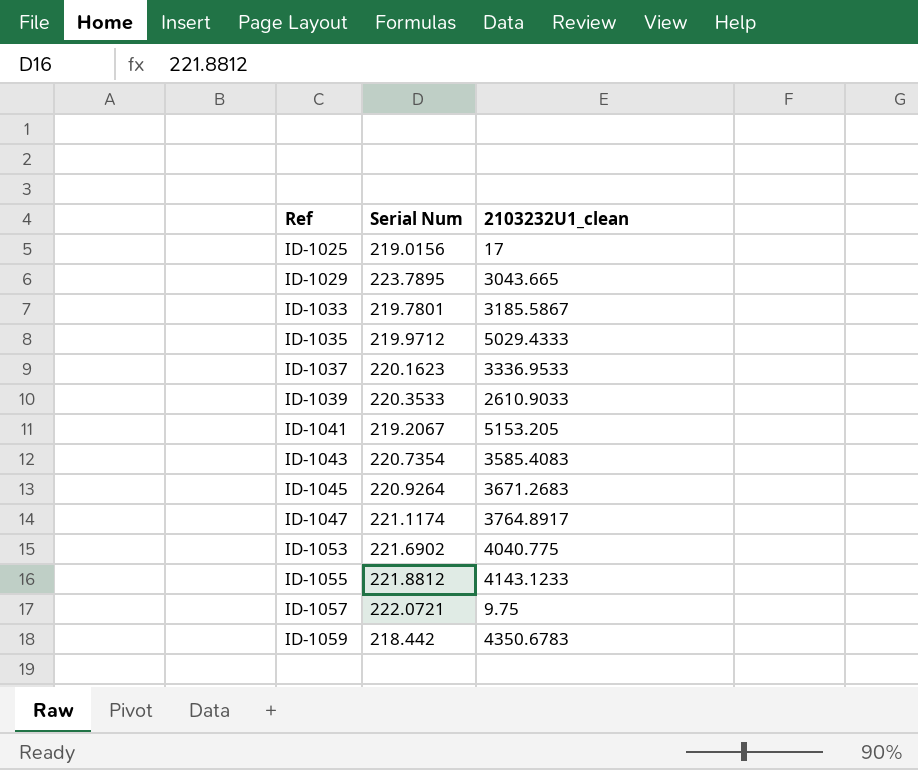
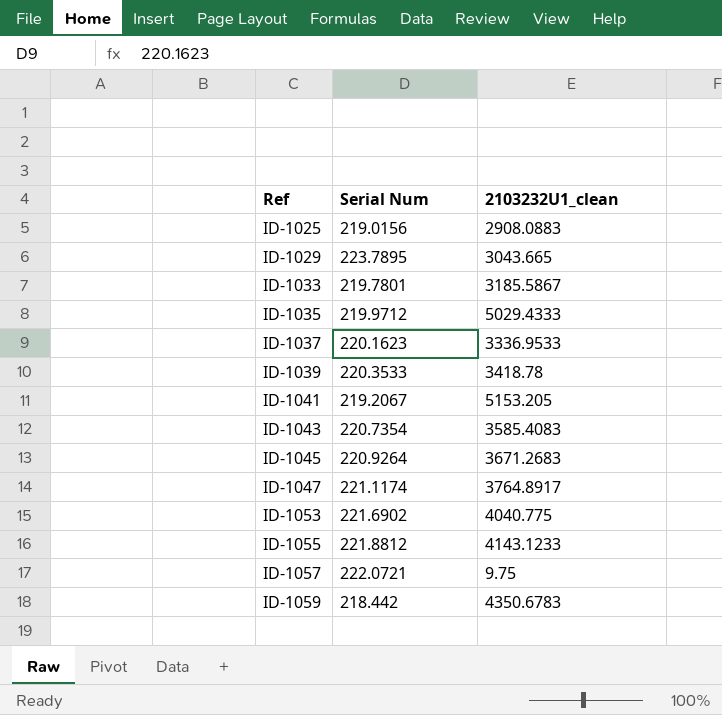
ID-1025 | 2103232U1_clean: 17 -> 2908.0883
ID-1039 | 2103232U1_clean: 2610.9033 -> 3418.78

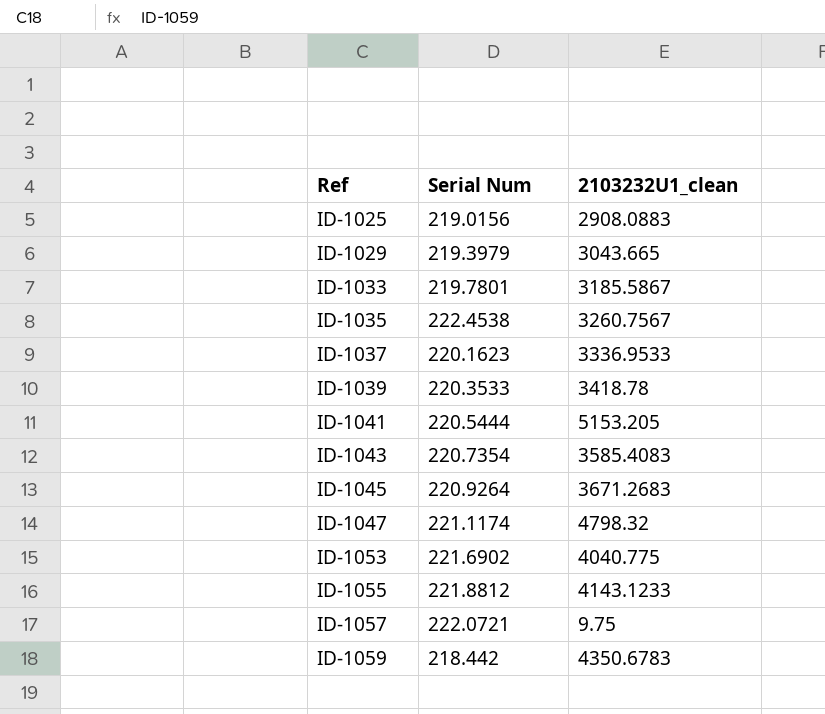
ID-1029 | Serial Num: 223.7895 -> 219.3979
ID-1035 | Serial Num: 219.9712 -> 222.4538
ID-1035 | 2103232U1_clean: 5029.4333 -> 3260.7567
ID-1041 | Serial Num: 219.2067 -> 220.5444
ID-1047 | 2103232U1_clean: 3764.8917 -> 4798.32

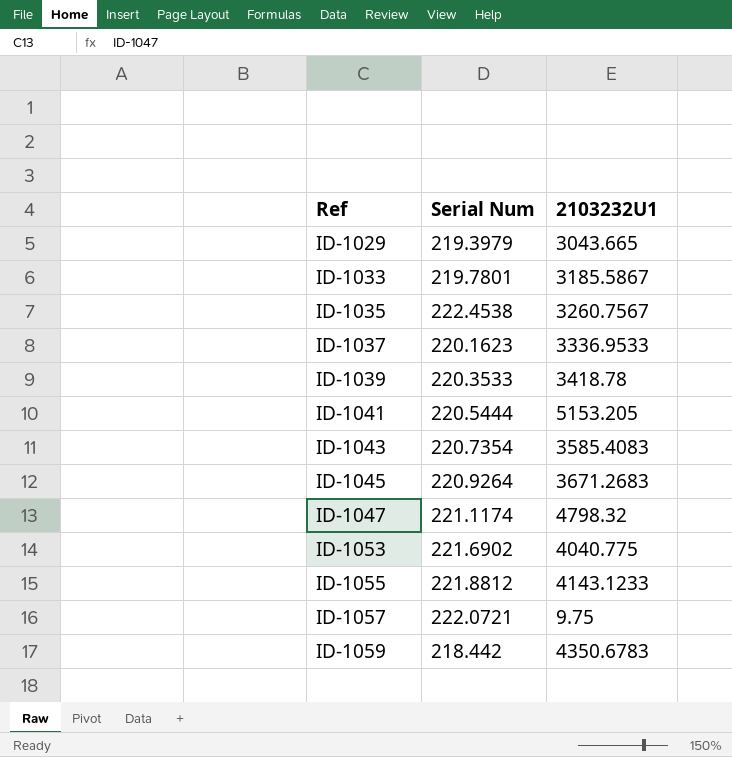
column name: 2103232U1_clean -> 2103232U1
row ID-1025: 219.0156 | 2908.0883 -> none

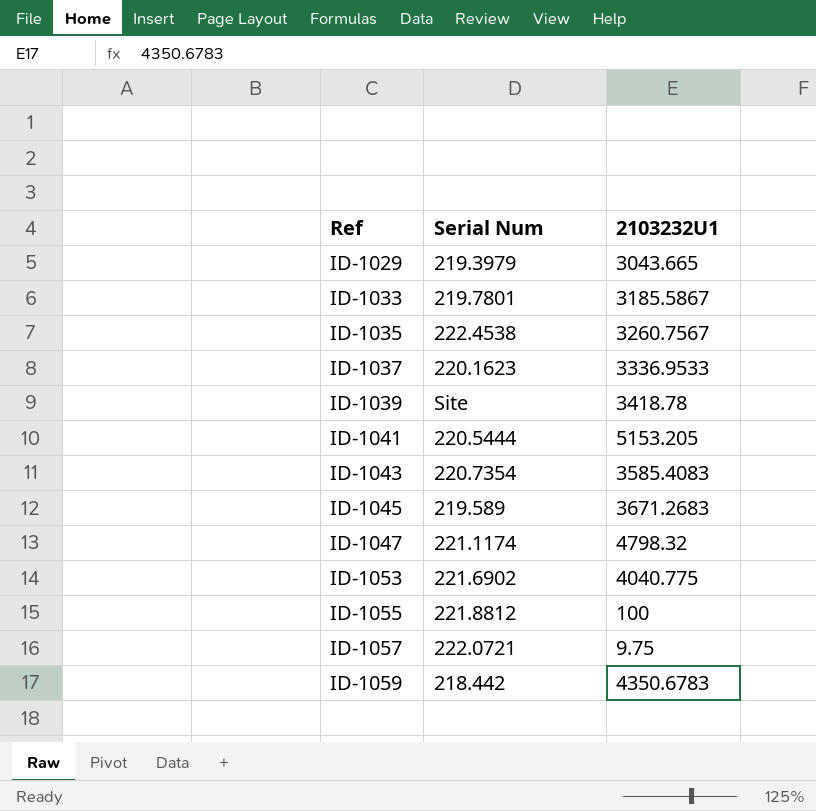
ID-1039 | Serial Num: 220.3533 -> Site
ID-1045 | Serial Num: 220.9264 -> 219.589
ID-1055 | 2103232U1: 4143.1233 -> 100

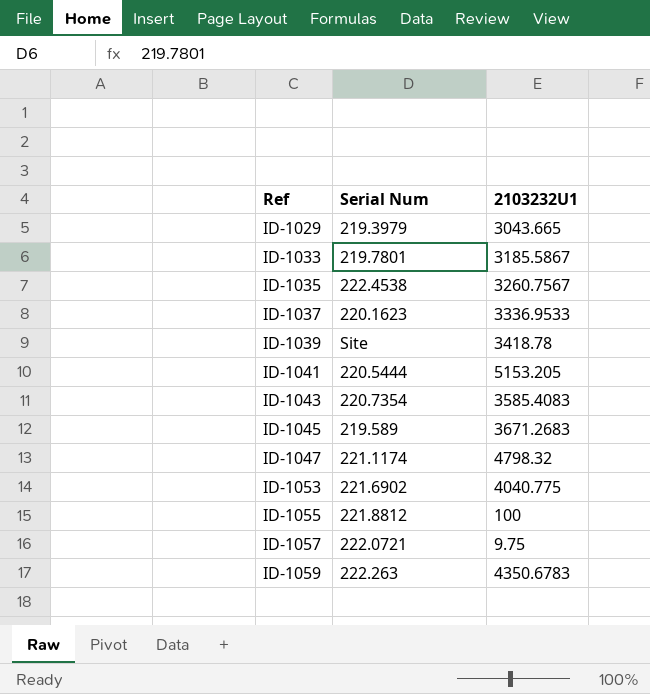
ID-1059 | Serial Num: 218.442 -> 222.263

